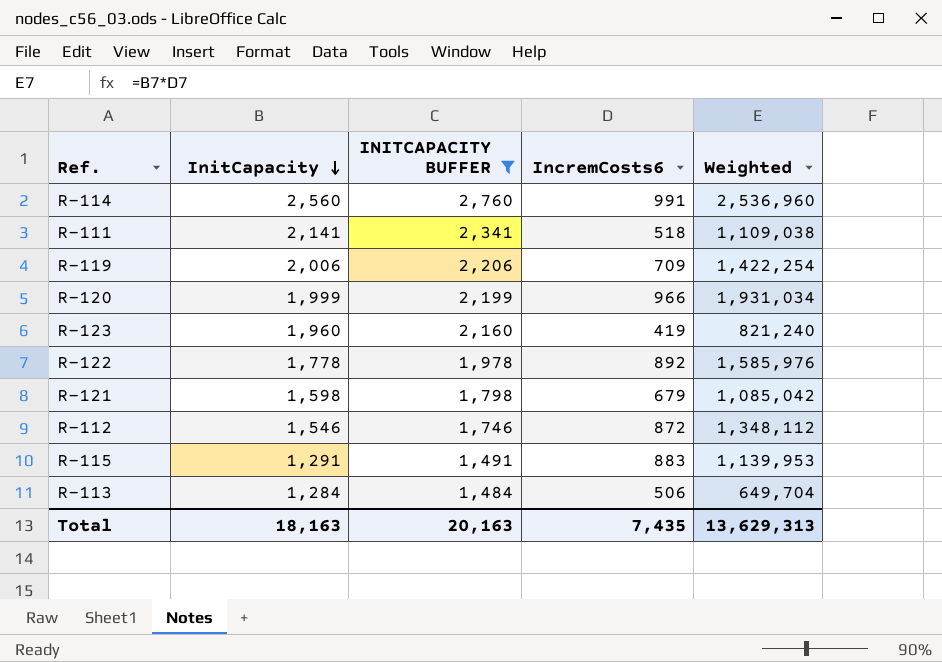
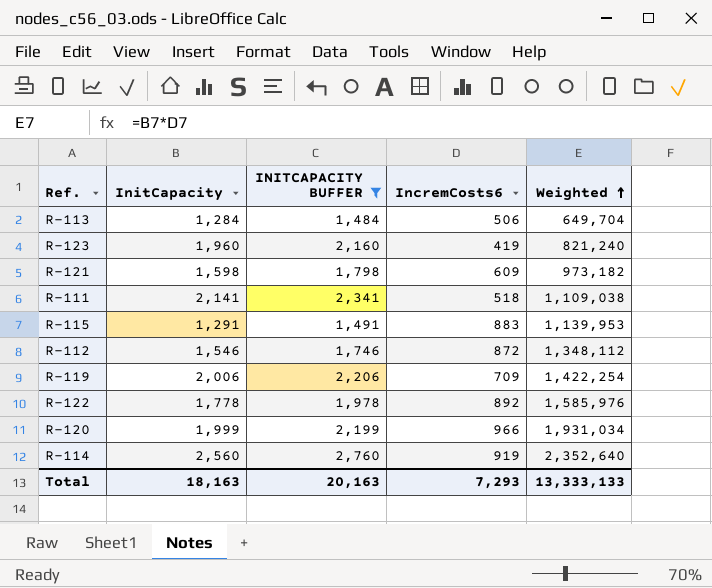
row order: InitCapacity descending -> Weighted ascending
R-121 | IncremCosts6: 679 -> 609
R-121 | Weighted: 1,085,042 -> 973,182
R-114 | IncremCosts6: 991 -> 919
R-114 | Weighted: 2,536,960 -> 2,352,640
Total | IncremCosts6: 7,435 -> 7,293
Total | Weighted: 13,629,313 -> 13,333,133

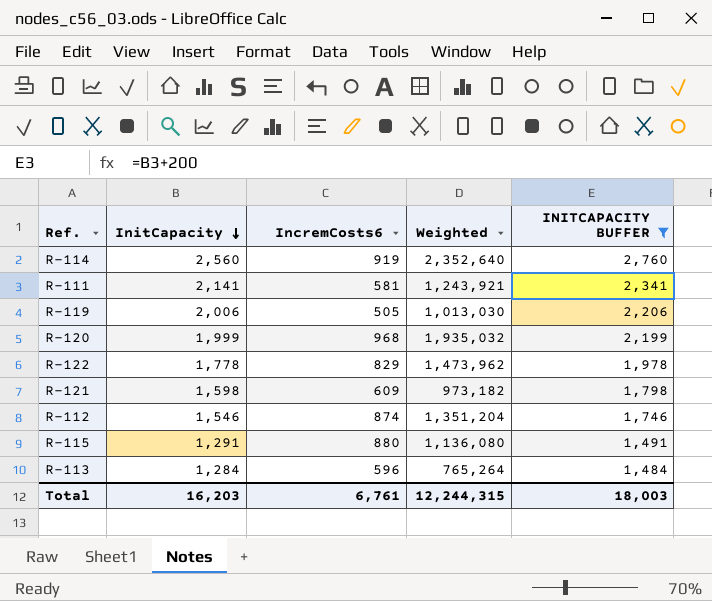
row order: Weighted ascending -> InitCapacity descending
column INITCAPACITY BUFFER | position: 3 -> 5
row R-123: 1,960 | 2,160 | 419 | 821,240 -> none
R-111 | IncremCosts6: 518 -> 581
R-111 | Weighted: 1,109,038 -> 1,243,921
R-119 | IncremCosts6: 709 -> 505
R-119 | Weighted: 1,422,254 -> 1,013,030
R-120 | IncremCosts6: 966 -> 968
R-120 | Weighted: 1,931,034 -> 1,935,032
R-122 | IncremCosts6: 892 -> 829
R-122 | Weighted: 1,585,976 -> 1,473,962
R-112 | IncremCosts6: 872 -> 874
R-112 | Weighted: 1,348,112 -> 1,351,204
R-115 | IncremCosts6: 883 -> 880
R-115 | Weighted: 1,139,953 -> 1,136,080
R-113 | IncremCosts6: 506 -> 596
R-113 | Weighted: 649,704 -> 765,264
Total | InitCapacity: 18,163 -> 16,203
Total | IncremCosts6: 7,293 -> 6,761
Total | Weighted: 13,333,133 -> 12,244,315
Total | INITCAPACITY BUFFER: 20,163 -> 18,003

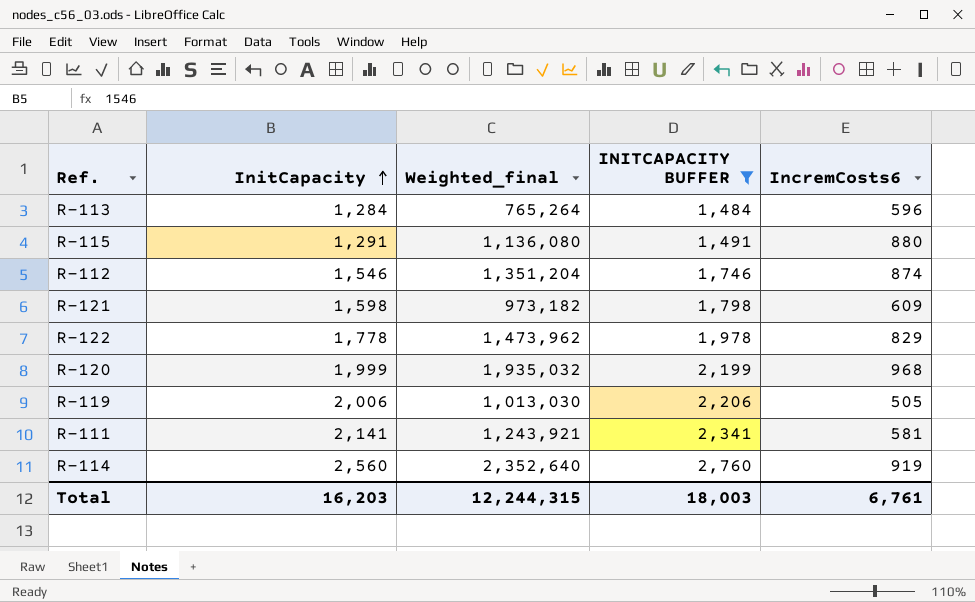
row order: InitCapacity descending -> InitCapacity ascending
column name: Weighted -> Weighted_final
column IncremCosts6 | position: 3 -> 5

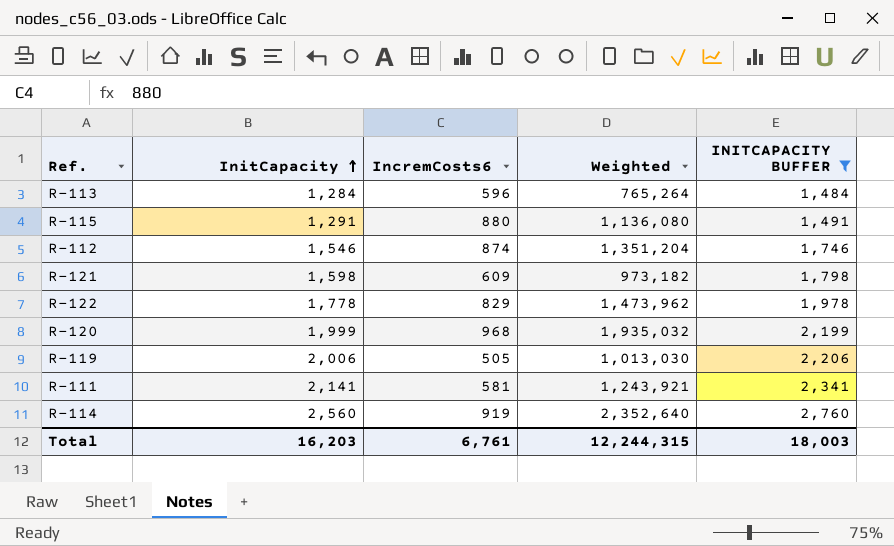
column IncremCosts6 | position: 5 -> 3
column name: Weighted_final -> Weighted

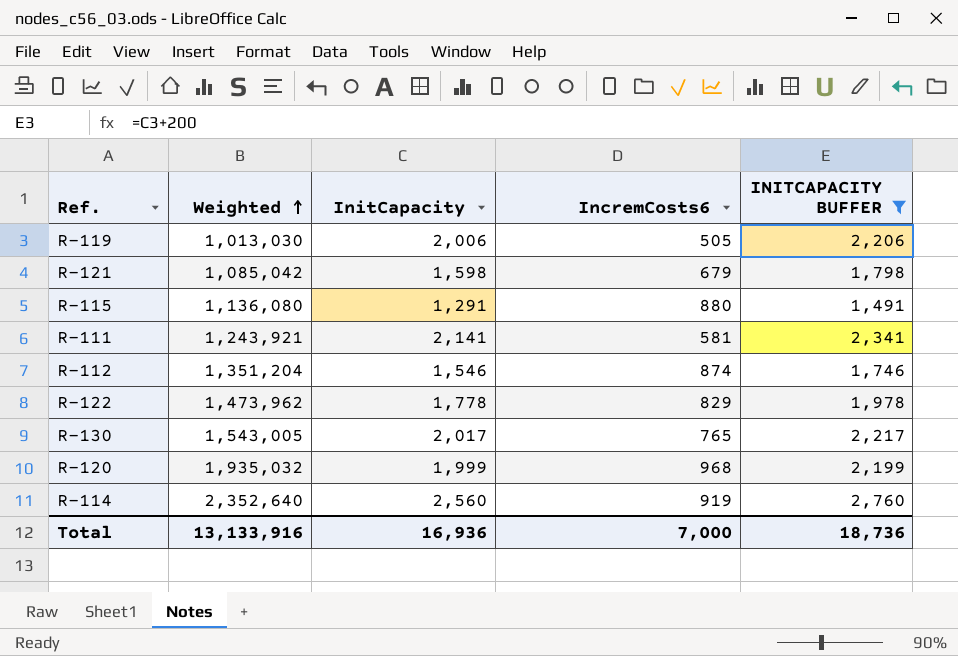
row order: InitCapacity ascending -> Weighted ascending
column Weighted | position: 4 -> 2
row R-113: 1,284 | 596 | 765,264 | 1,484 -> none
R-121 | Weighted: 973,182 -> 1,085,042
R-121 | IncremCosts6: 609 -> 679
row R-130: none -> 1,543,005 | 2,017 | 765 | 2,217
Total | Weighted: 12,244,315 -> 13,133,916
Total | InitCapacity: 16,203 -> 16,936
Total | IncremCosts6: 6,761 -> 7,000
Total | INITCAPACITY BUFFER: 18,003 -> 18,736

